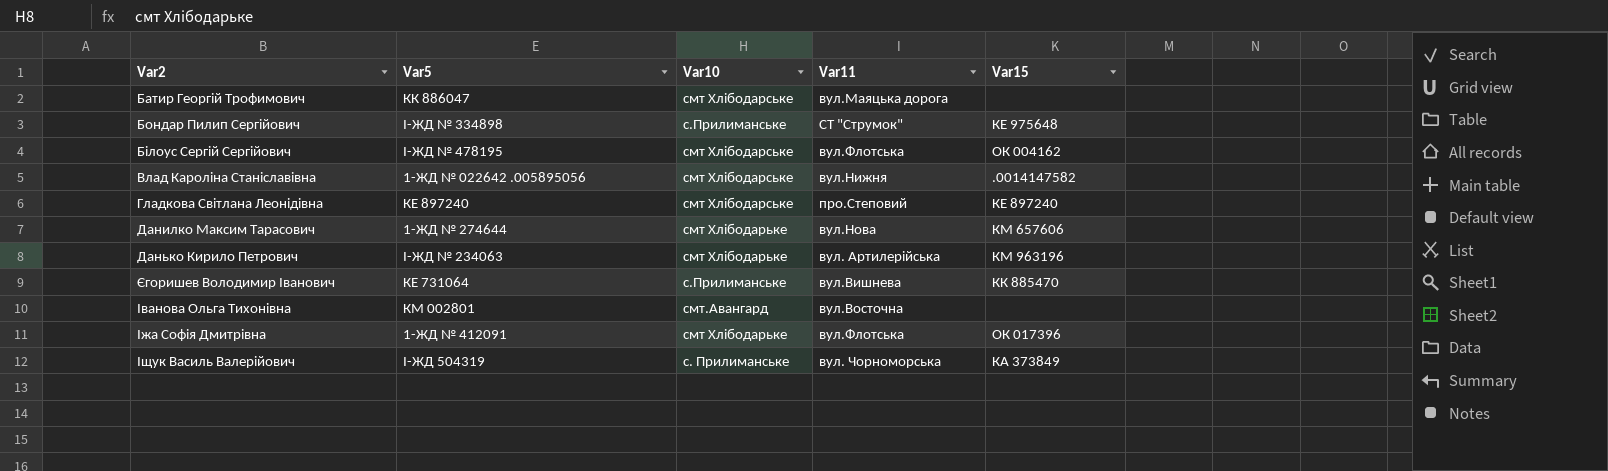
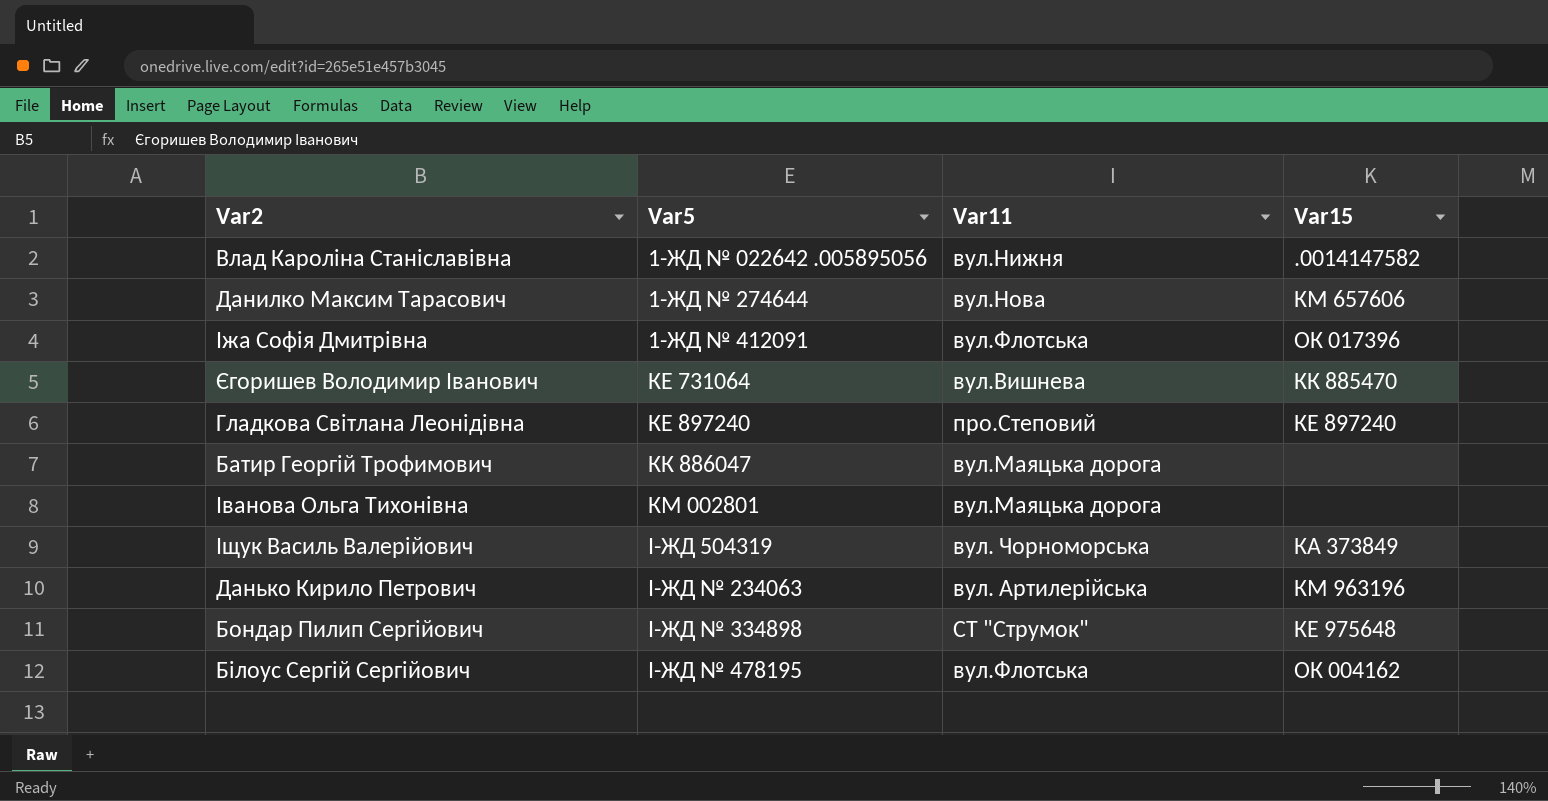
row order: Var2 ascending -> Var5 ascending
column Var10 | position: 3 -> none
Іванова Ольга Тихонівна | Var11: вул.Восточна -> вул.Маяцька дорога

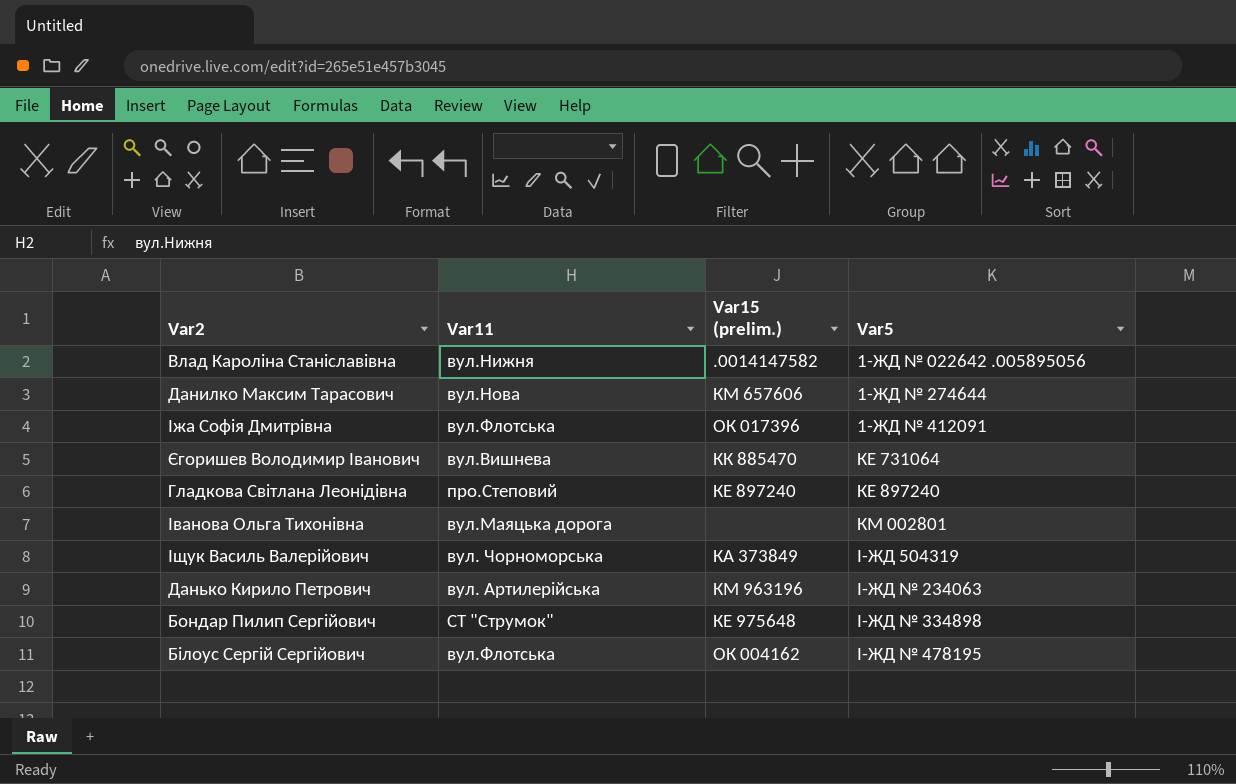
column name: Var15 -> Var15 (prelim.)
column Var5 | position: 2 -> 4
row Батир Георгій Трофимович: КК 886047 | вул.Маяцька дорога | none -> none

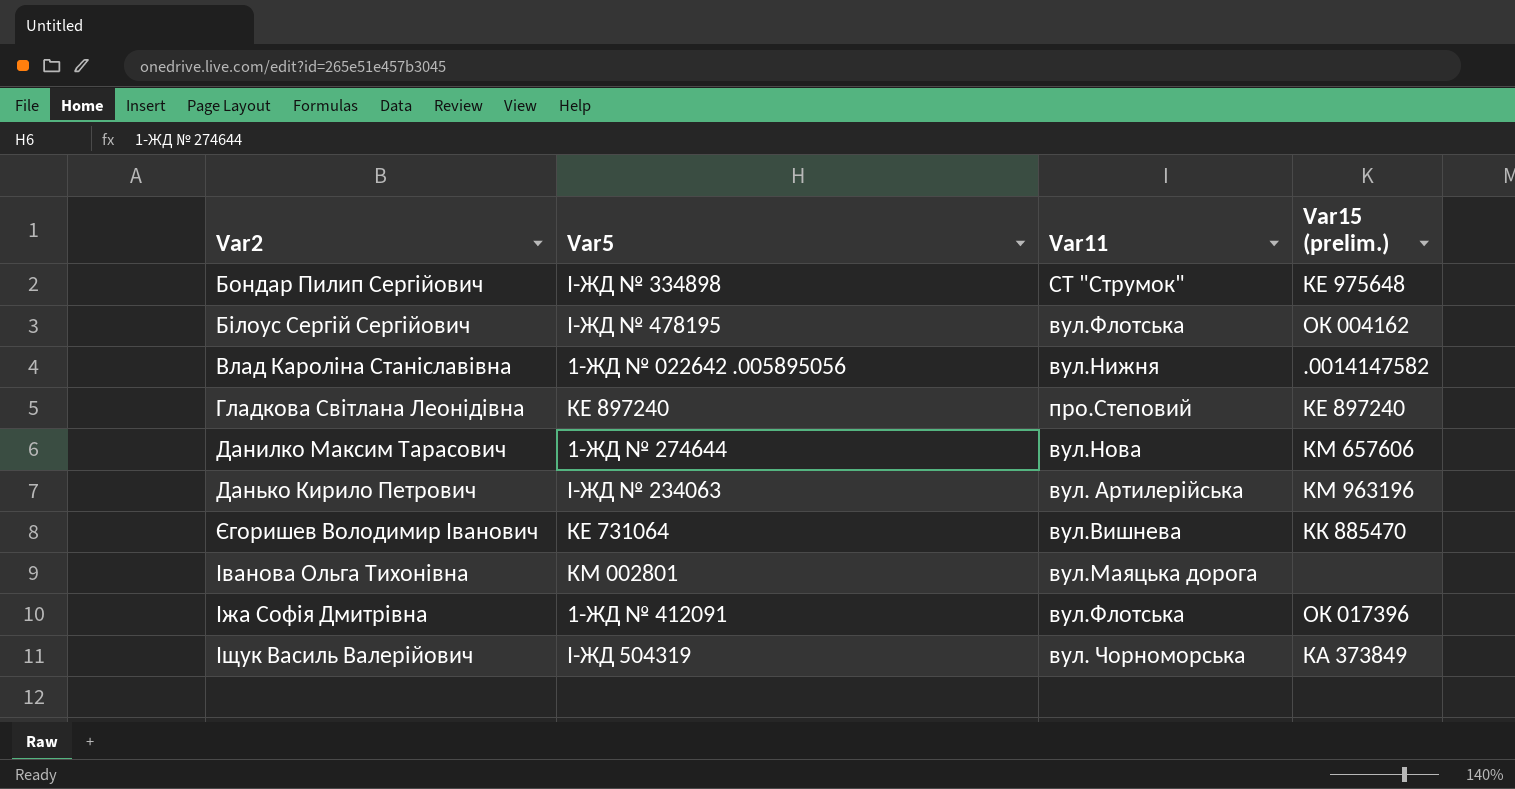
row order: Var5 ascending -> Var2 ascending
column Var5 | position: 4 -> 2

